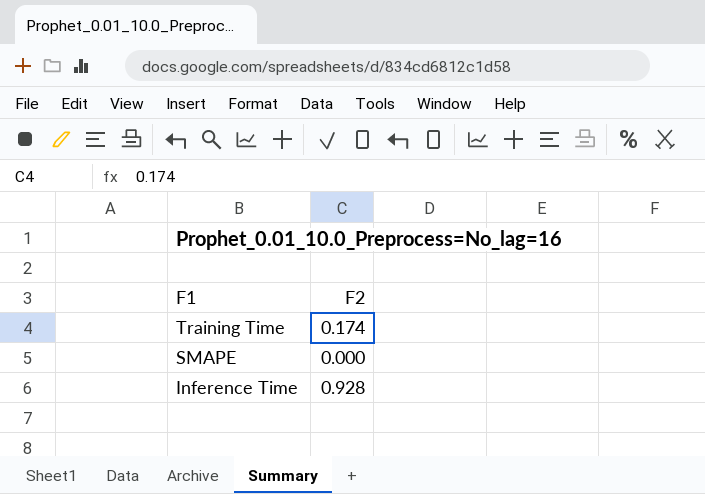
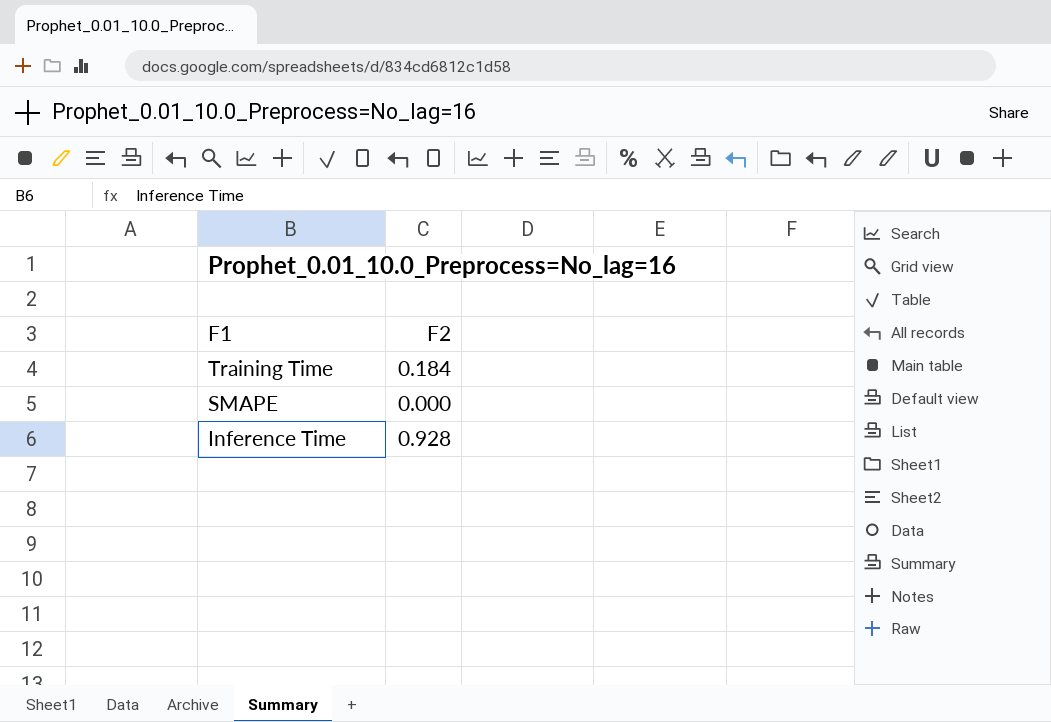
Training Time | F2: 0.174 -> 0.184

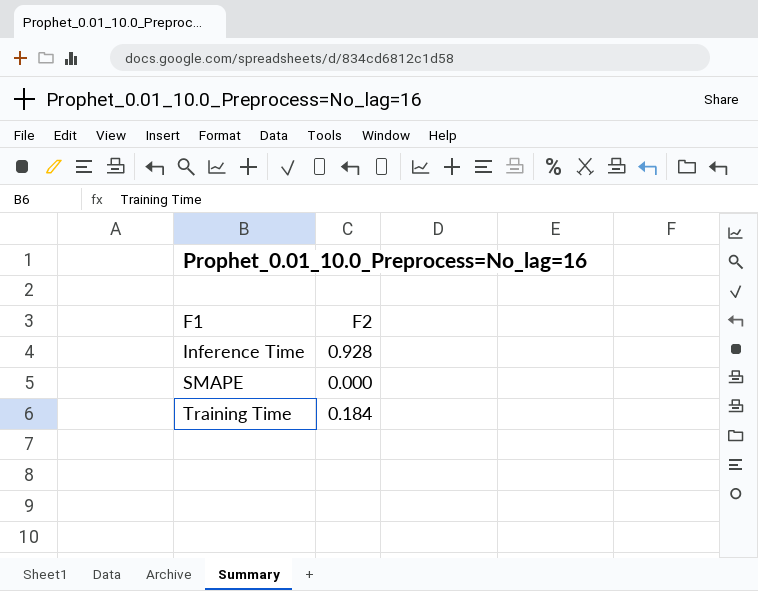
row order: F1 descending -> F1 ascending

